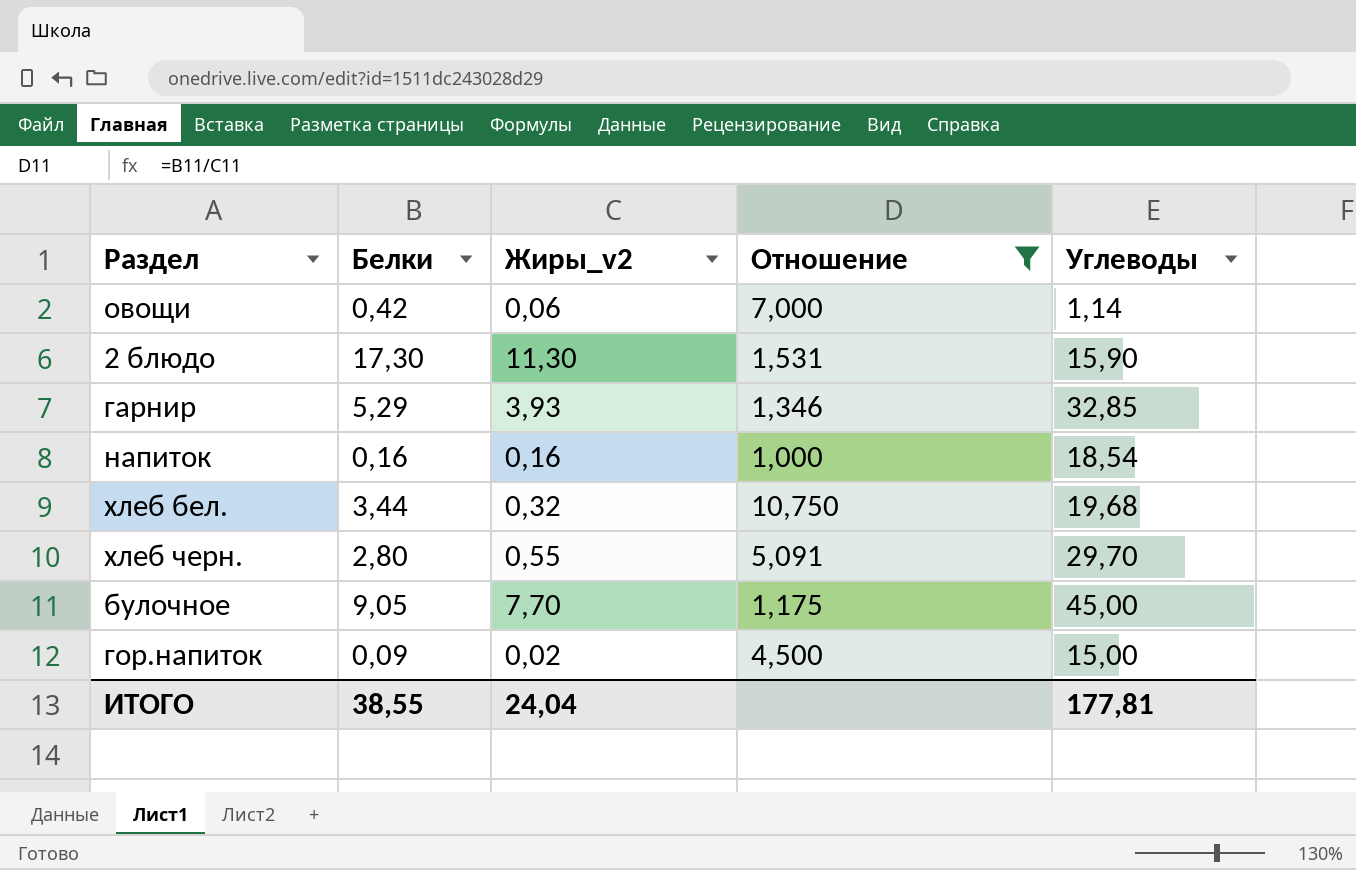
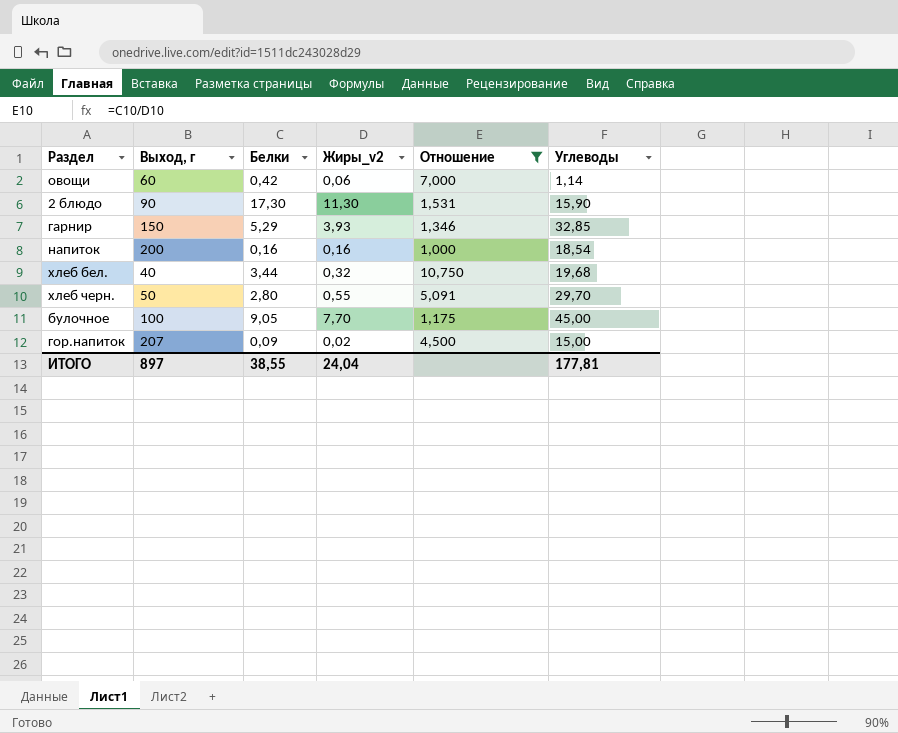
column Выход, г | position: none -> 2

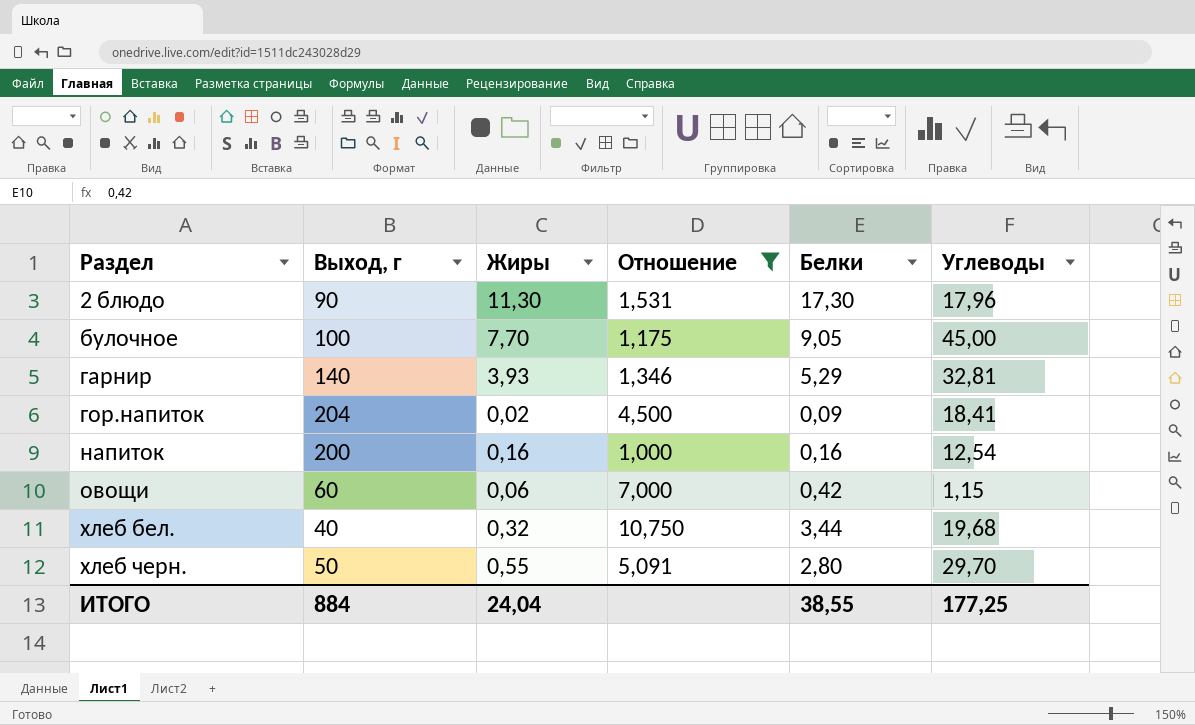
row order: none -> Раздел ascending
column name: Жиры_v2 -> Жиры
column Белки | position: 3 -> 5
2 блюдо | Углеводы: 15,90 -> 17,96
гарнир | Выход, г: 150 -> 140
гарнир | Углеводы: 32,85 -> 32,81
гор.напиток | Выход, г: 207 -> 204
гор.напиток | Углеводы: 15,00 -> 18,41
напиток | Углеводы: 18,54 -> 12,54
овощи | Углеводы: 1,14 -> 1,15
ИТОГО | Выход, г: 897 -> 884
ИТОГО | Углеводы: 177,81 -> 177,25

